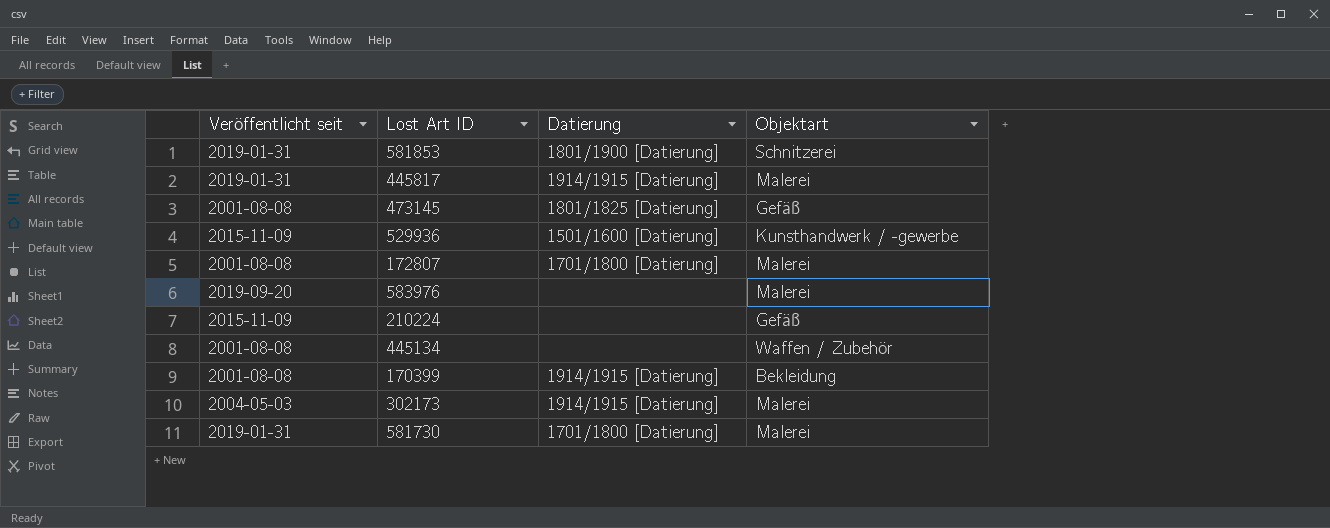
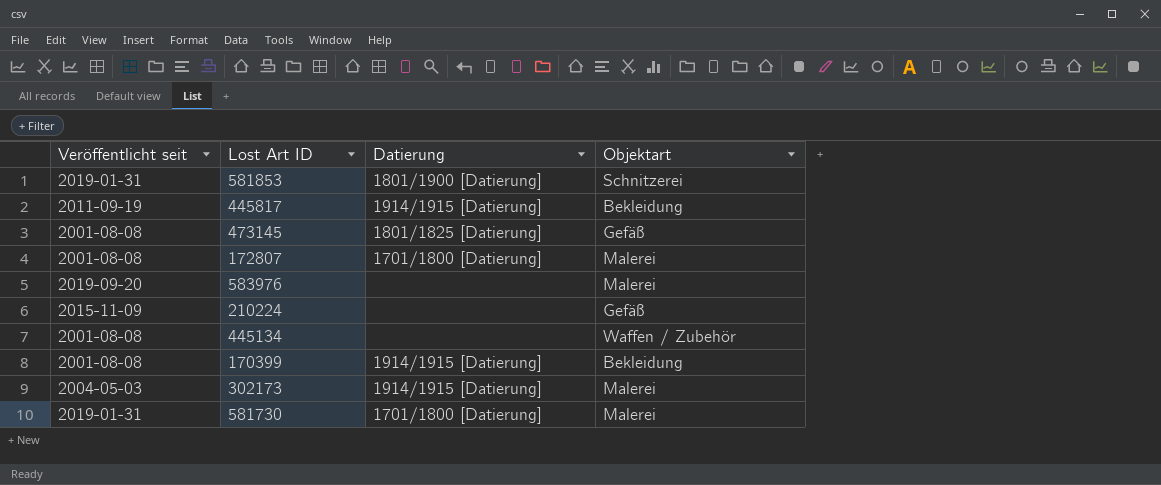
row 529936: 2015-11-09 | 1501/1600 [Datierung] | Kunsthandwerk / -gewerbe -> none
445817 | Veröffentlicht seit: 2019-01-31 -> 2011-09-19
445817 | Objektart: Malerei -> Bekleidung

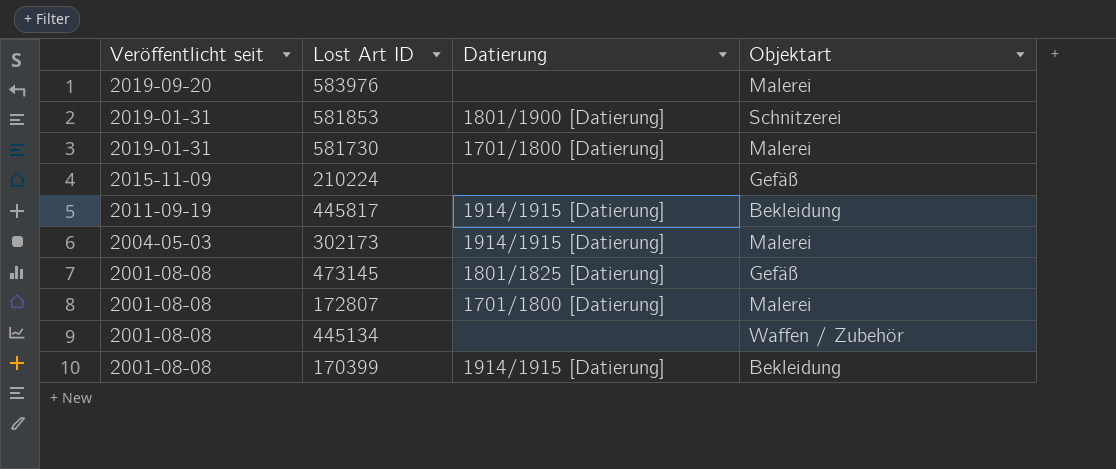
row order: none -> Veröffentlicht seit descending

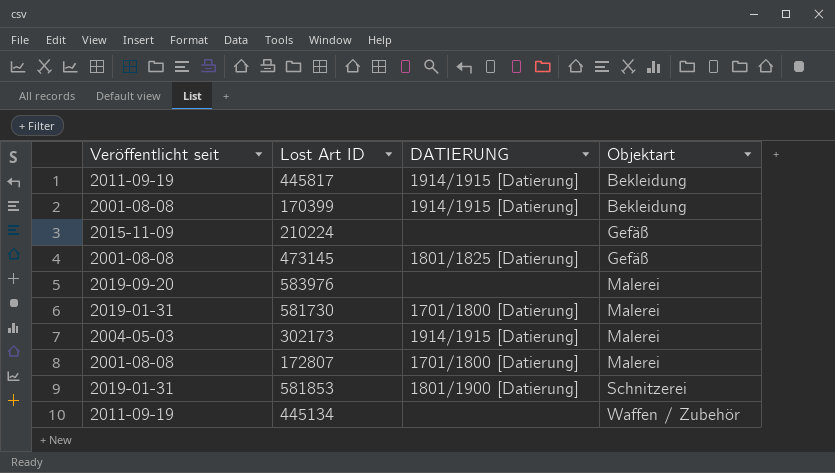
row order: Veröffentlicht seit descending -> Objektart ascending
column name: Datierung -> DATIERUNG
445134 | Veröffentlicht seit: 2001-08-08 -> 2011-09-19

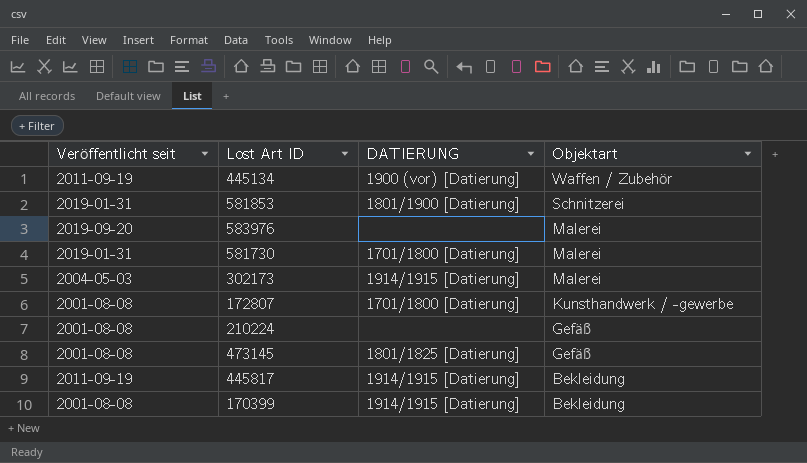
row order: Objektart ascending -> Objektart descending
445134 | DATIERUNG: none -> 1900 (vor) [Datierung]
172807 | Objektart: Malerei -> Kunsthandwerk / -gewerbe
210224 | Veröffentlicht seit: 2015-11-09 -> 2001-08-08

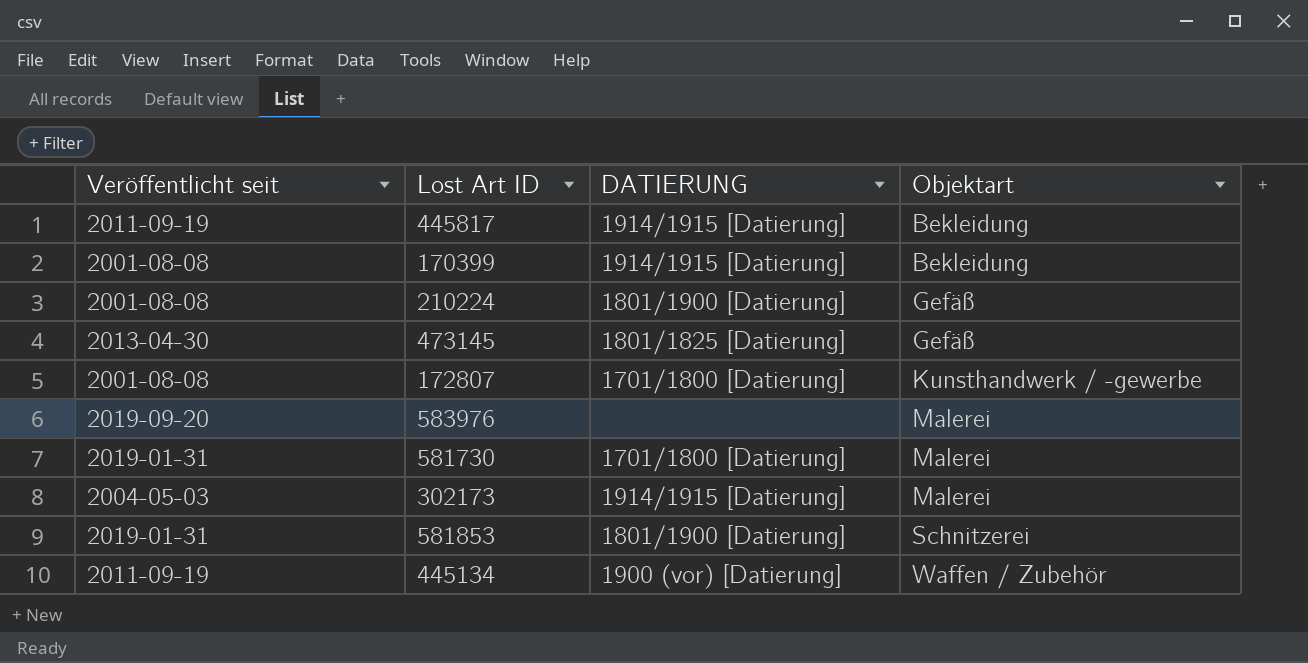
row order: Objektart descending -> Objektart ascending
210224 | DATIERUNG: none -> 1801/1900 [Datierung]
473145 | Veröffentlicht seit: 2001-08-08 -> 2013-04-30

